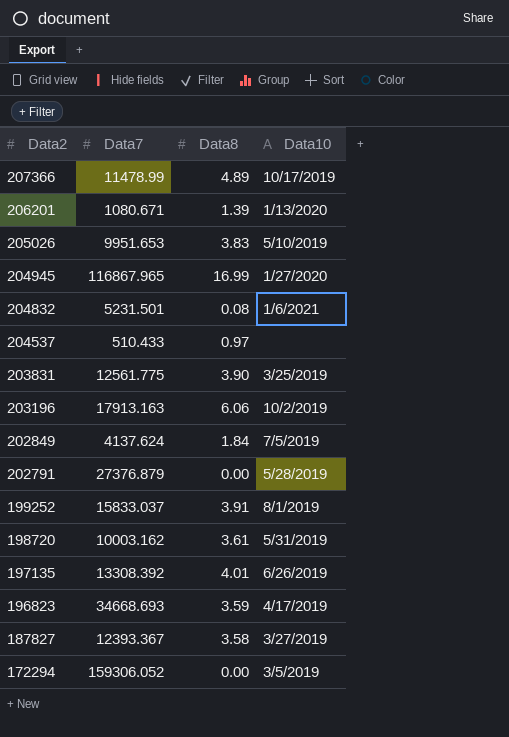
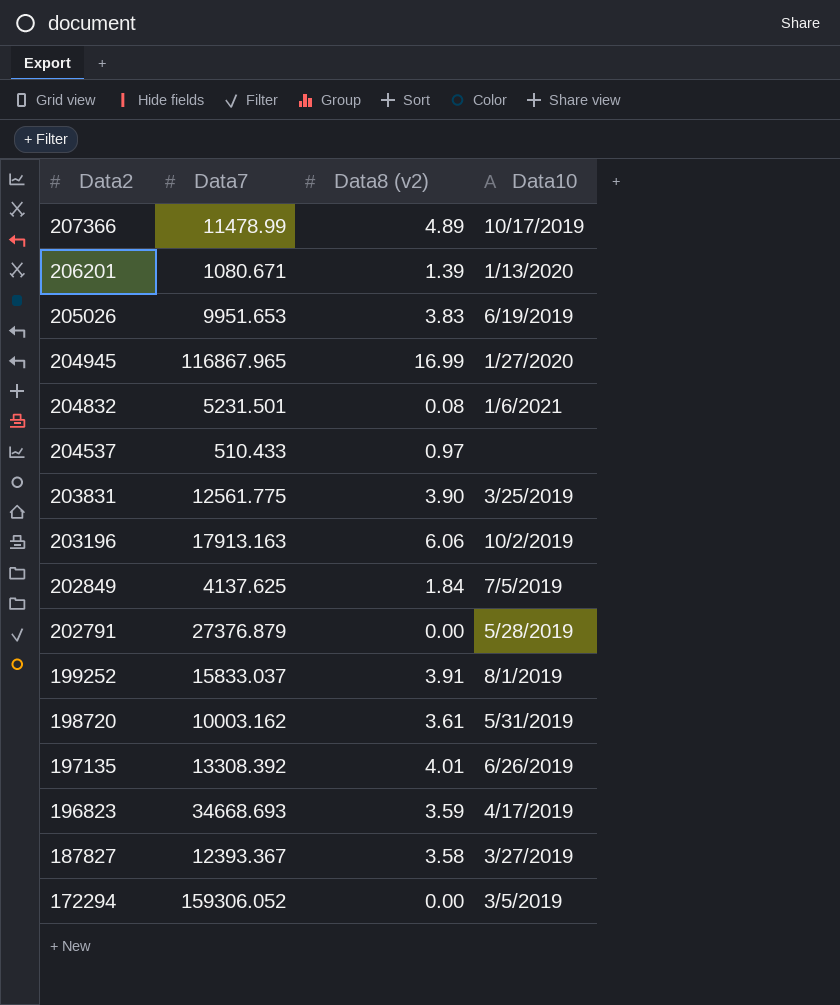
column name: Data8 -> Data8 (v2)
205026 | Data10: 5/10/2019 -> 6/19/2019
202849 | Data7: 4137.624 -> 4137.625

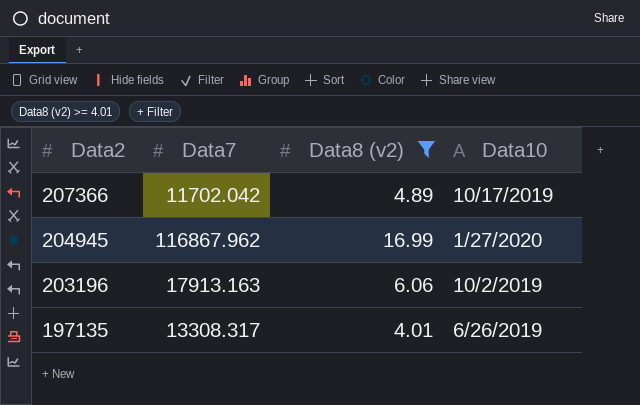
filter: none -> Data8 (v2) >= 4.01
207366 | Data7: 11478.99 -> 11702.042
204945 | Data7: 116867.965 -> 116867.962
197135 | Data7: 13308.392 -> 13308.317

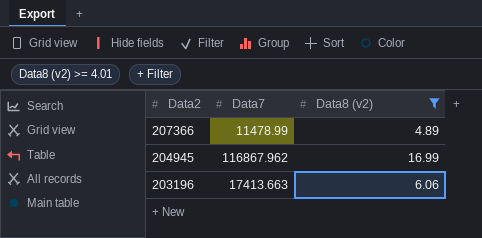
column Data10 | position: 4 -> none
row 197135: 13308.317 | 4.01 | 6/26/2019 -> none
207366 | Data7: 11702.042 -> 11478.99
203196 | Data7: 17913.163 -> 17413.663

